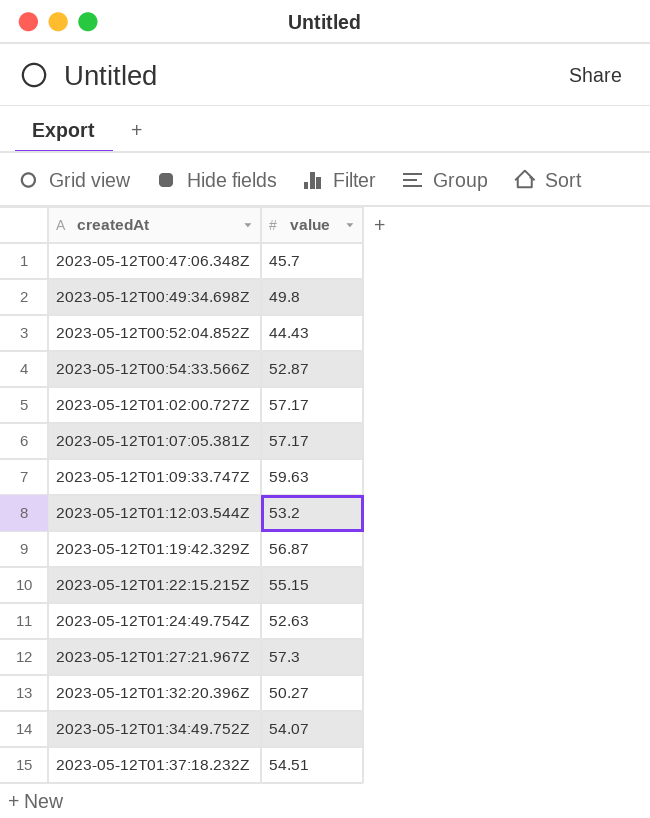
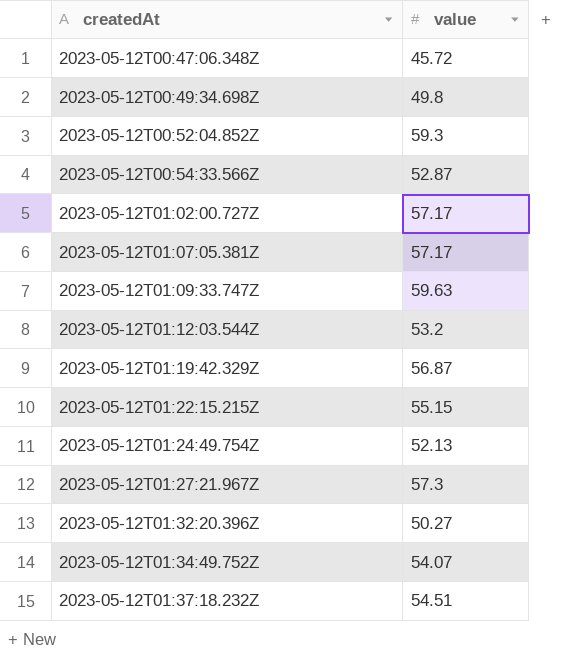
2023-05-12T00:47:06.348Z | value: 45.7 -> 45.72
2023-05-12T00:52:04.852Z | value: 44.43 -> 59.3
2023-05-12T01:24:49.754Z | value: 52.63 -> 52.13

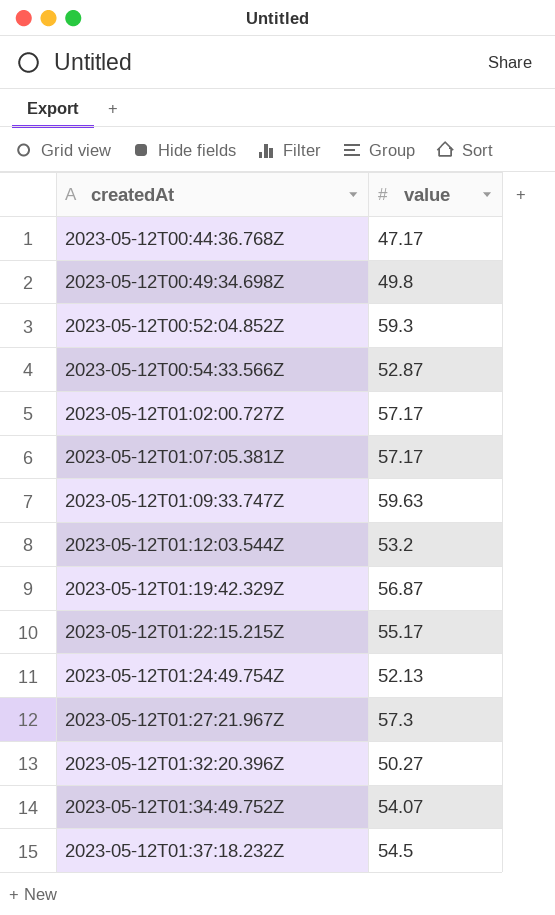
row 2023-05-12T00:47:06.348Z: 45.72 -> none
row 2023-05-12T00:44:36.768Z: none -> 47.17
2023-05-12T01:22:15.215Z | value: 55.15 -> 55.17
2023-05-12T01:37:18.232Z | value: 54.51 -> 54.5

